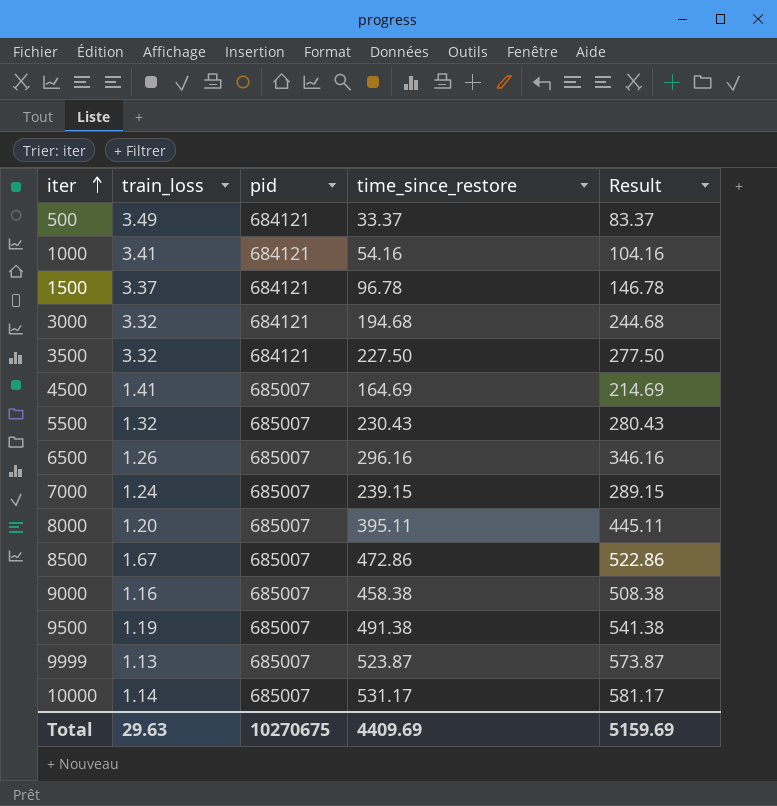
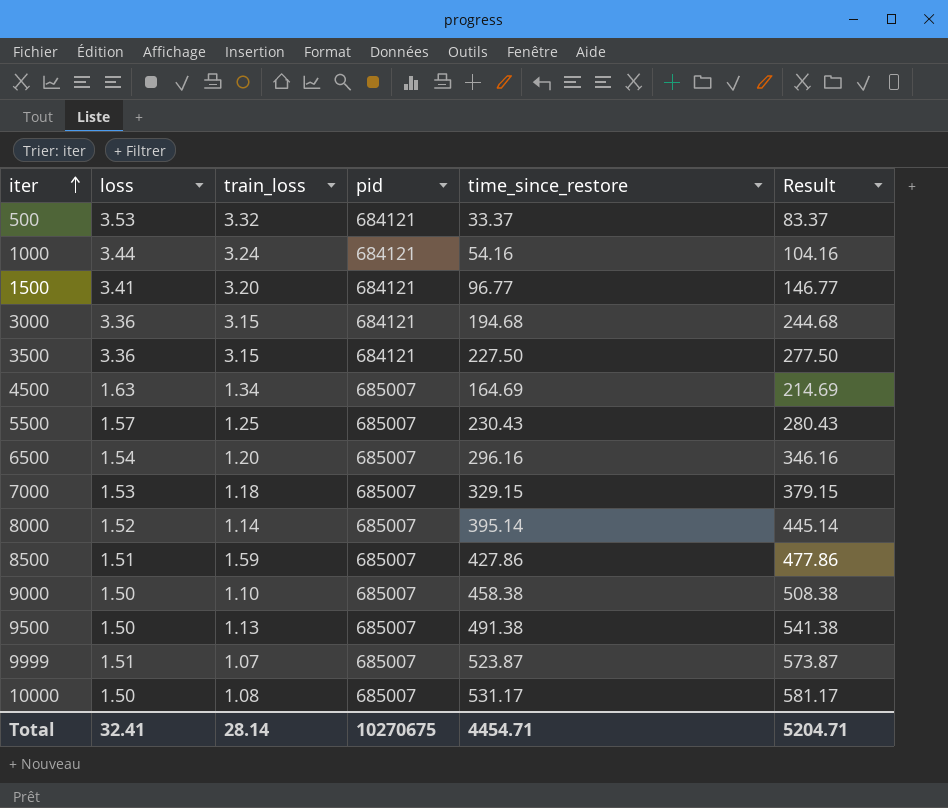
column loss | position: none -> 2
500 | train_loss: 3.49 -> 3.32
1000 | train_loss: 3.41 -> 3.24
1500 | train_loss: 3.37 -> 3.20
1500 | time_since_restore: 96.78 -> 96.77
1500 | Result: 146.78 -> 146.77
3000 | train_loss: 3.32 -> 3.15
3500 | train_loss: 3.32 -> 3.15
4500 | train_loss: 1.41 -> 1.34
5500 | train_loss: 1.32 -> 1.25
6500 | train_loss: 1.26 -> 1.20
7000 | train_loss: 1.24 -> 1.18
7000 | time_since_restore: 239.15 -> 329.15
7000 | Result: 289.15 -> 379.15
8000 | train_loss: 1.20 -> 1.14
8000 | time_since_restore: 395.11 -> 395.14
8000 | Result: 445.11 -> 445.14
8500 | train_loss: 1.67 -> 1.59
8500 | time_since_restore: 472.86 -> 427.86
8500 | Result: 522.86 -> 477.86
9000 | train_loss: 1.16 -> 1.10
9500 | train_loss: 1.19 -> 1.13
9999 | train_loss: 1.13 -> 1.07
10000 | train_loss: 1.14 -> 1.08
Total | train_loss: 29.63 -> 28.14
Total | time_since_restore: 4409.69 -> 4454.71
Total | Result: 5159.69 -> 5204.71

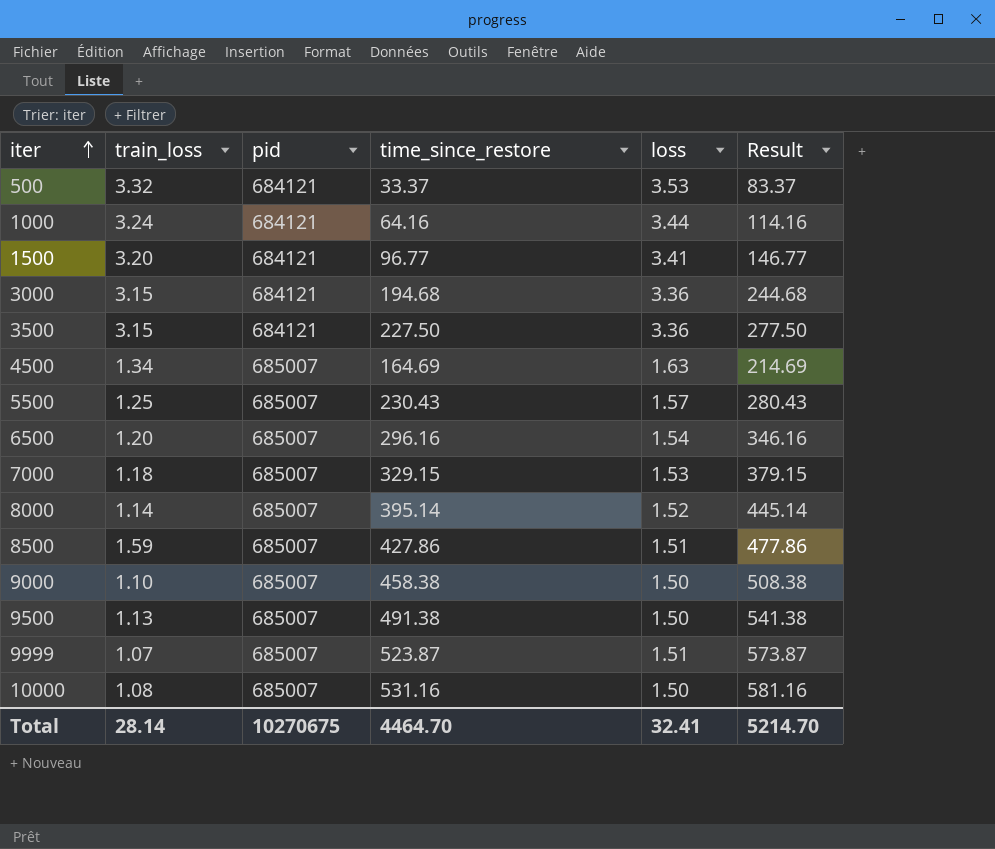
column loss | position: 2 -> 5
1000 | time_since_restore: 54.16 -> 64.16
1000 | Result: 104.16 -> 114.16
10000 | time_since_restore: 531.17 -> 531.16
10000 | Result: 581.17 -> 581.16
Total | time_since_restore: 4454.71 -> 4464.70
Total | Result: 5204.71 -> 5214.70

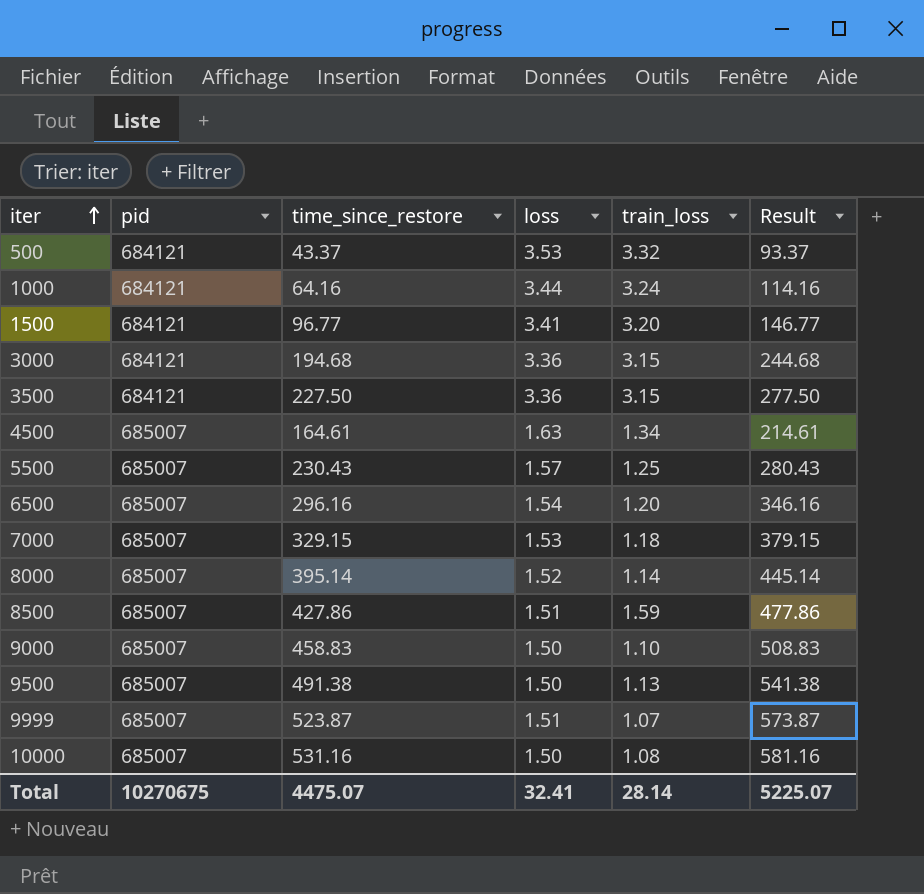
column train_loss | position: 2 -> 5
500 | time_since_restore: 33.37 -> 43.37
500 | Result: 83.37 -> 93.37
4500 | time_since_restore: 164.69 -> 164.61
4500 | Result: 214.69 -> 214.61
9000 | time_since_restore: 458.38 -> 458.83
9000 | Result: 508.38 -> 508.83
Total | time_since_restore: 4464.70 -> 4475.07
Total | Result: 5214.70 -> 5225.07

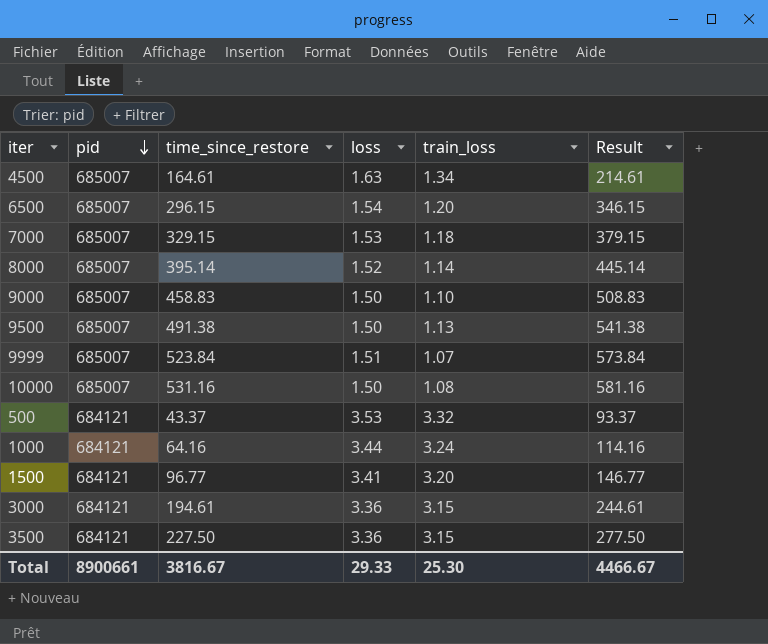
row order: iter ascending -> pid descending
row 5500: 685007 | 230.43 | 1.57 | 1.25 | 280.43 -> none
row 8500: 685007 | 427.86 | 1.51 | 1.59 | 477.86 -> none
6500 | time_since_restore: 296.16 -> 296.15
6500 | Result: 346.16 -> 346.15
9999 | time_since_restore: 523.87 -> 523.84
9999 | Result: 573.87 -> 573.84
3000 | time_since_restore: 194.68 -> 194.61
3000 | Result: 244.68 -> 244.61
Total | pid: 10270675 -> 8900661
Total | time_since_restore: 4475.07 -> 3816.67
Total | loss: 32.41 -> 29.33
Total | train_loss: 28.14 -> 25.30
Total | Result: 5225.07 -> 4466.67

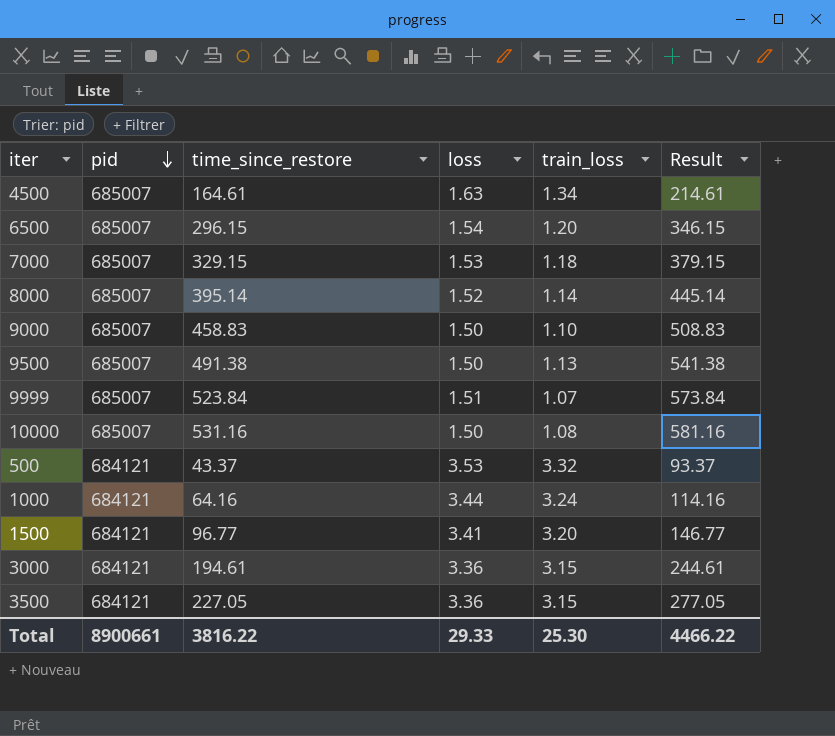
3500 | time_since_restore: 227.50 -> 227.05
3500 | Result: 277.50 -> 277.05
Total | time_since_restore: 3816.67 -> 3816.22
Total | Result: 4466.67 -> 4466.22

